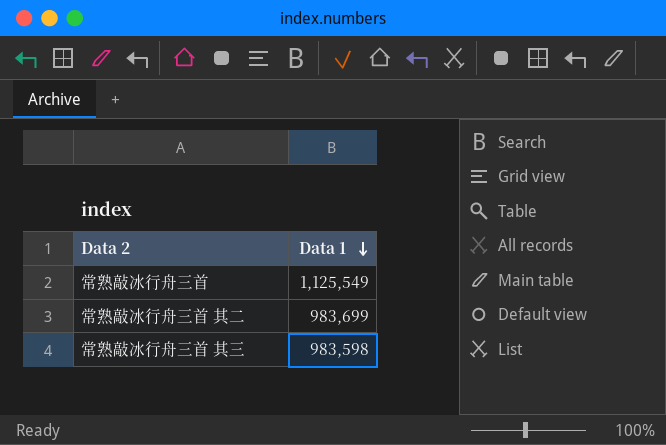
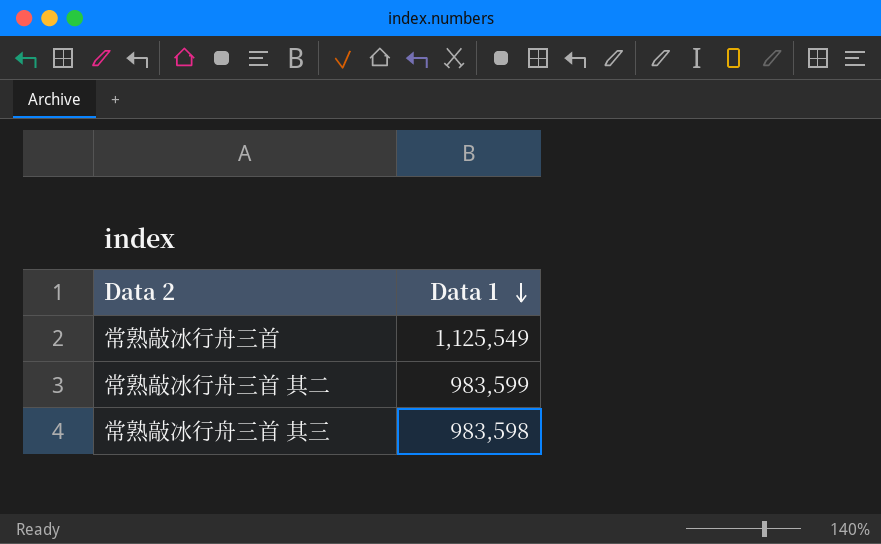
常熟敲冰行舟三首 其二 | Data 1: 983,699 -> 983,599

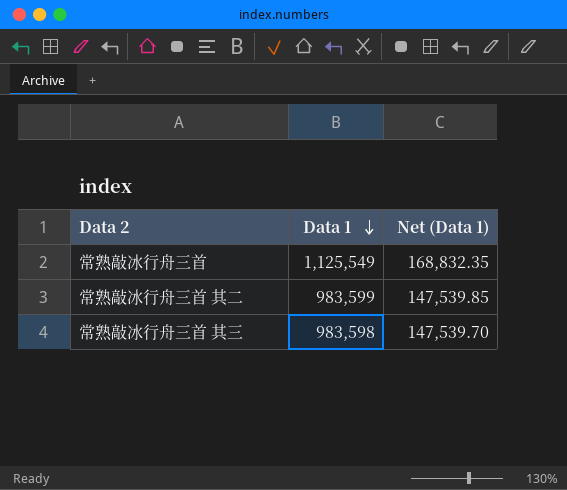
column Net (Data 1) | formula: none -> [Data 1] * 0.15

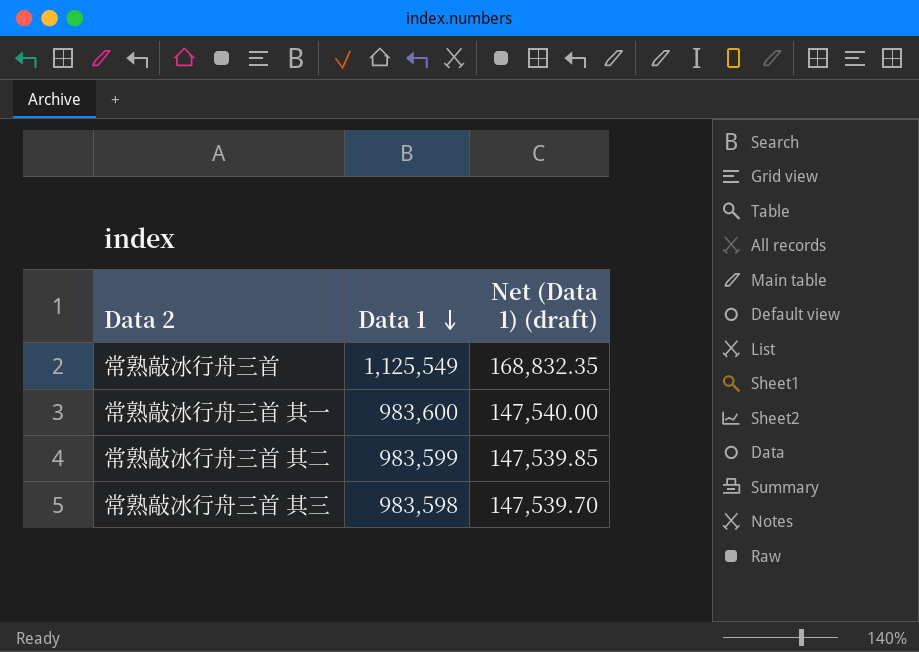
column name: Net (Data 1) -> Net (Data 1) (draft)
row 常熟敲冰行舟三首 其一: none -> 983,600 | 147,540.00

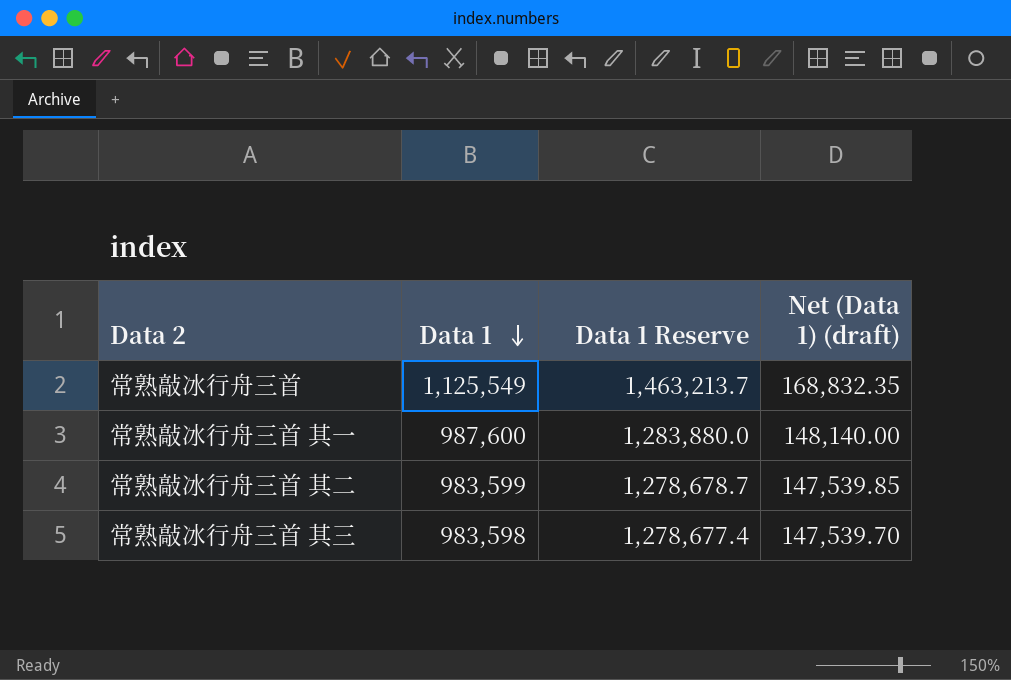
column Data 1 Reserve | formula: none -> [Data 1] * 1.3
常熟敲冰行舟三首 其一 | Data 1: 983,600 -> 987,600
常熟敲冰行舟三首 其一 | Net (Data 1) (draft): 147,540.00 -> 148,140.00

